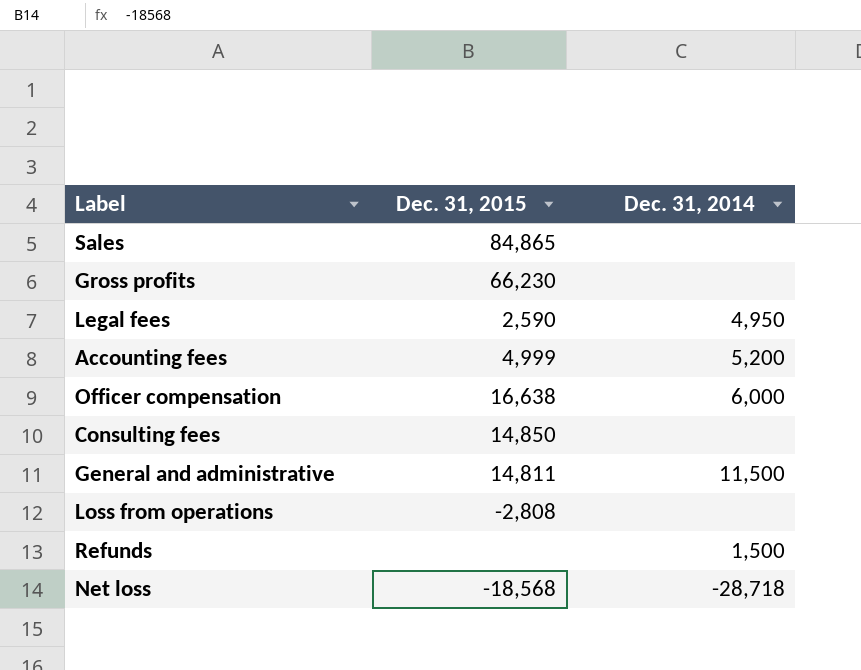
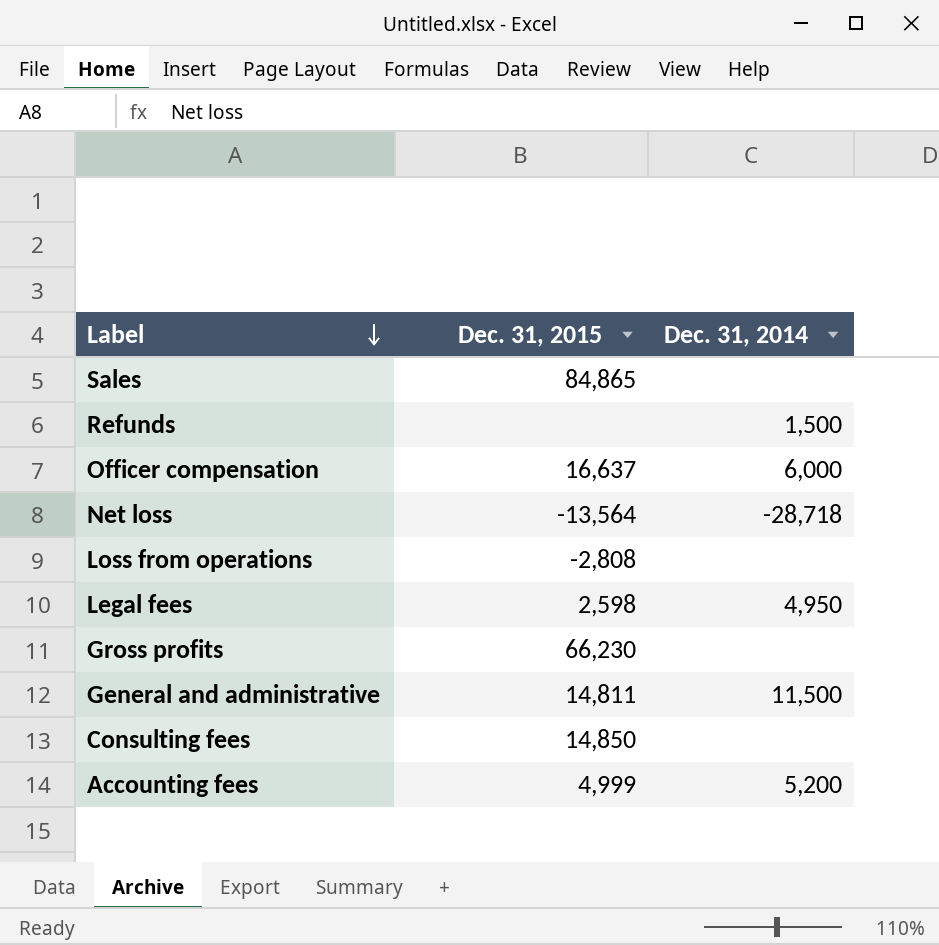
row order: none -> Label descending
Officer compensation | Dec. 31, 2015: 16,638 -> 16,637
Net loss | Dec. 31, 2015: -18,568 -> -13,564
Legal fees | Dec. 31, 2015: 2,590 -> 2,598

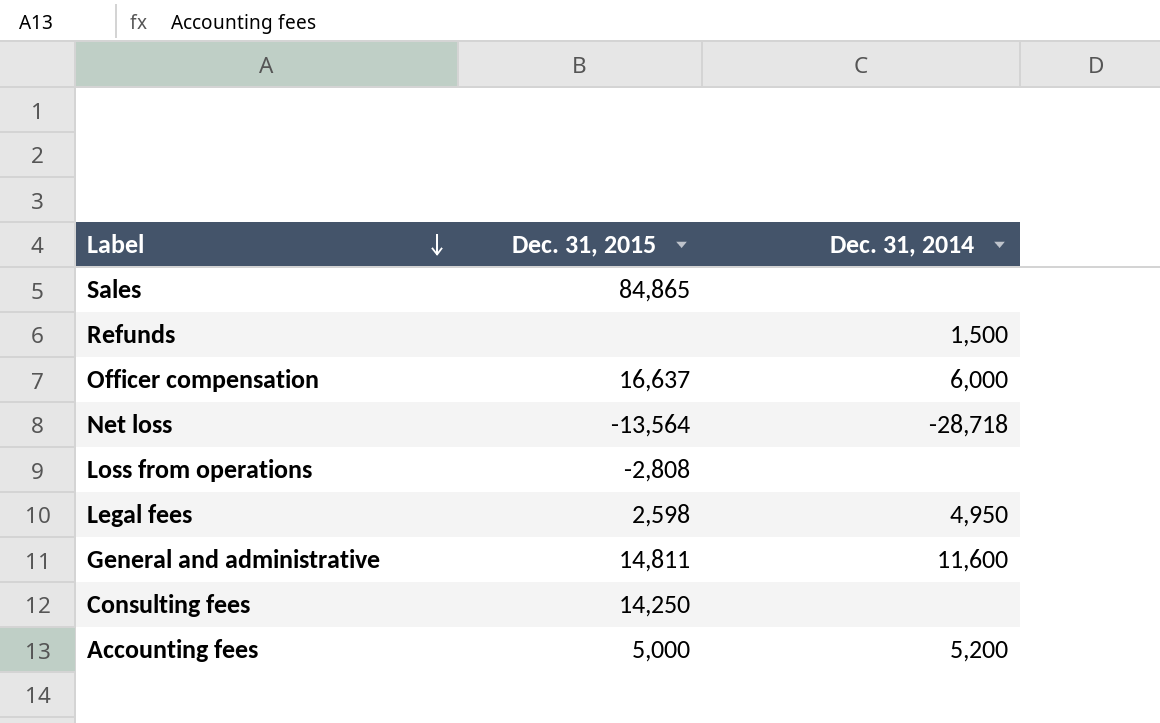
row Gross profits: 66,230 | none -> none
General and administrative | Dec. 31, 2014: 11,500 -> 11,600
Consulting fees | Dec. 31, 2015: 14,850 -> 14,250
Accounting fees | Dec. 31, 2015: 4,999 -> 5,000

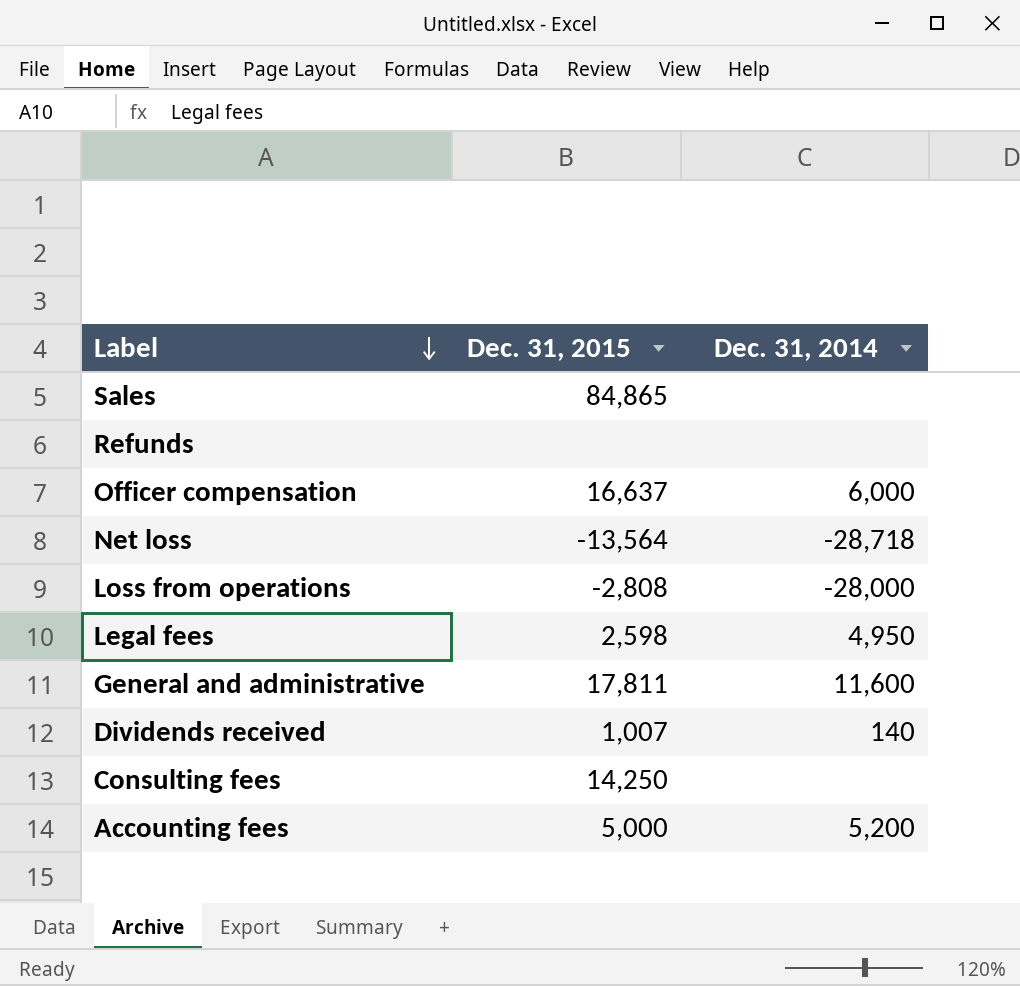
Refunds | Dec. 31, 2014: 1,500 -> none
Loss from operations | Dec. 31, 2014: none -> -28,000
General and administrative | Dec. 31, 2015: 14,811 -> 17,811
row Dividends received: none -> 1,007 | 140

